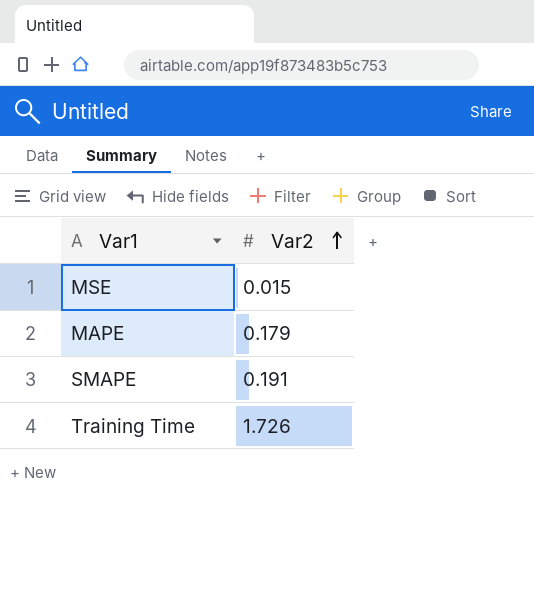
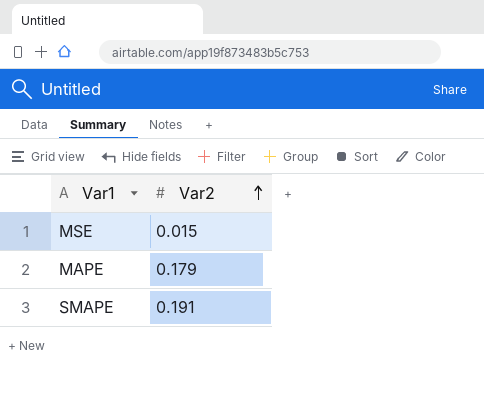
row Training Time: 1.726 -> none

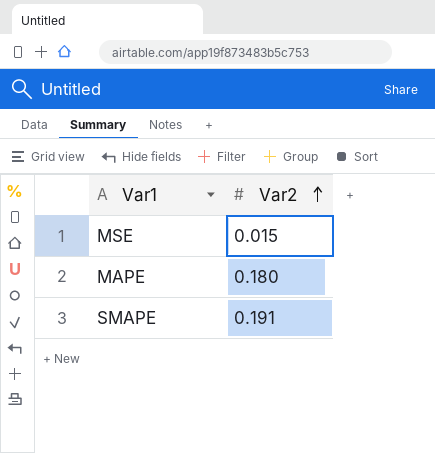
MAPE | Var2: 0.179 -> 0.180

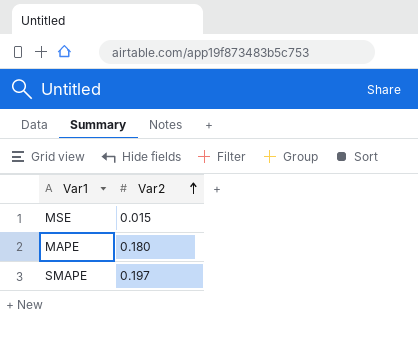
SMAPE | Var2: 0.191 -> 0.197

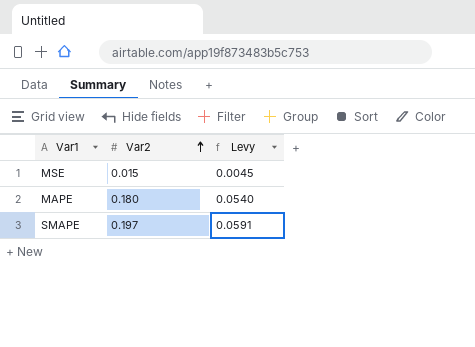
column Levy | formula: none -> [Var2] * 0.3

